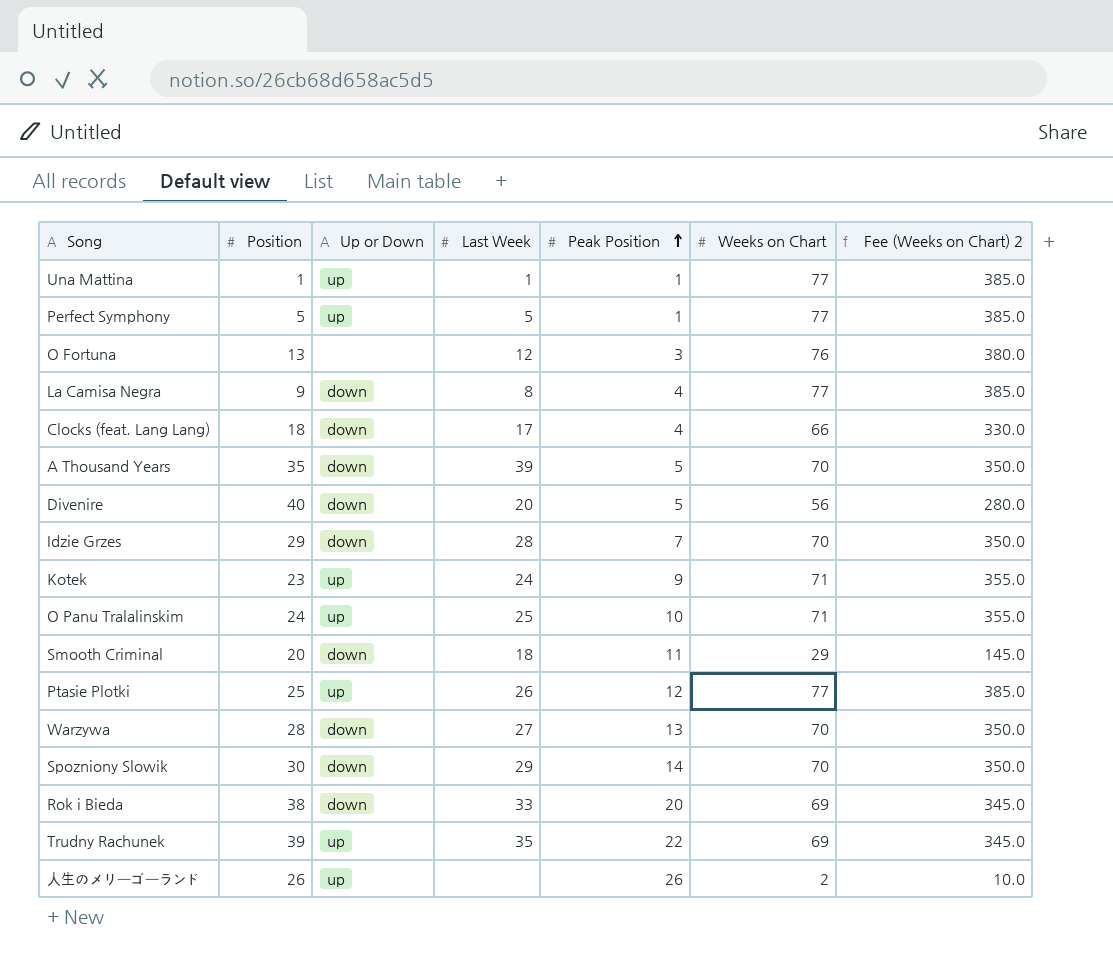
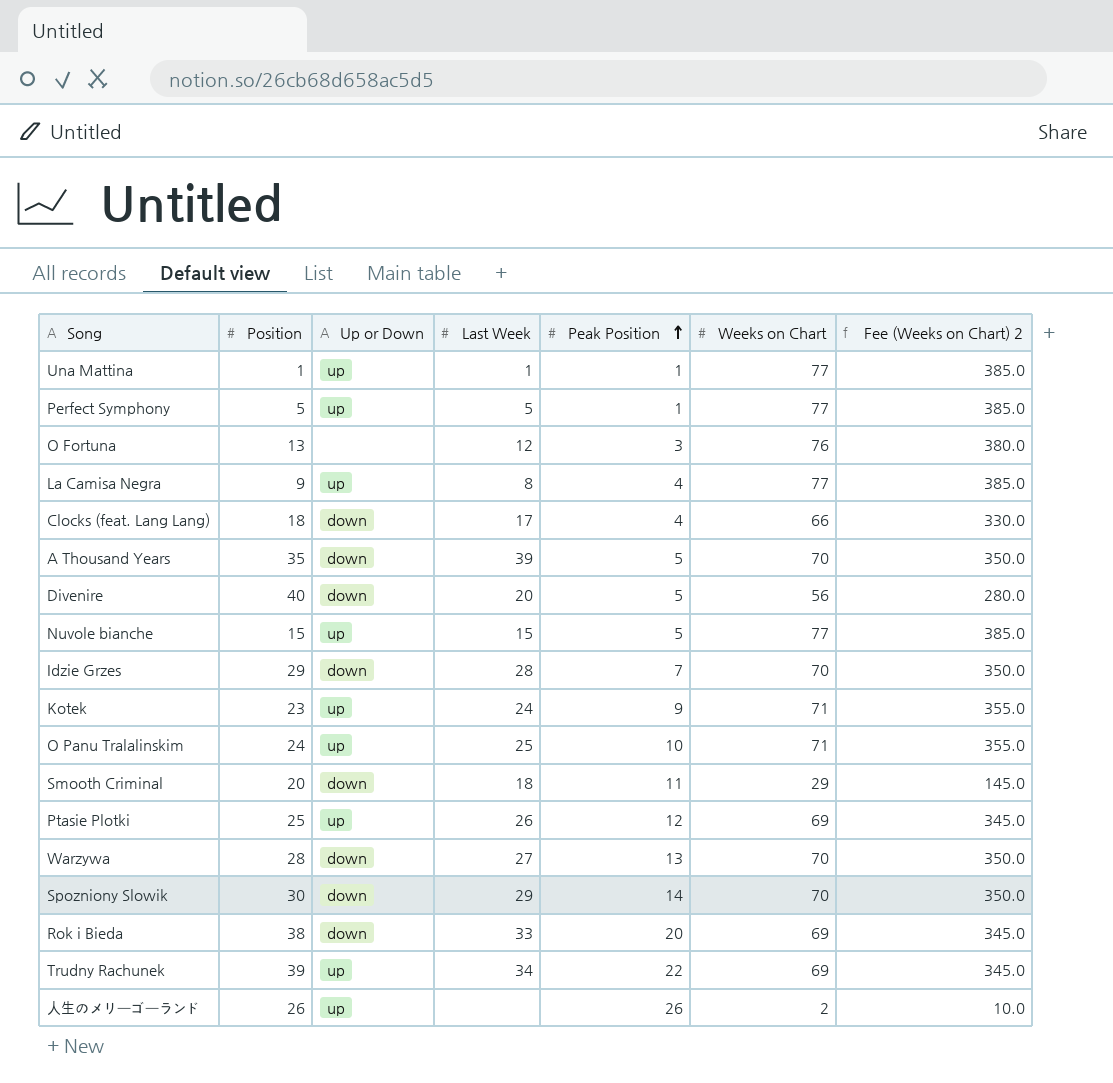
La Camisa Negra | Up or Down: down -> up
row Nuvole bianche: none -> 15 | up | 15 | 5 | 77 | 385.0
Ptasie Plotki | Weeks on Chart: 77 -> 69
Ptasie Plotki | Fee (Weeks on Chart) 2: 385.0 -> 345.0
Trudny Rachunek | Last Week: 35 -> 34

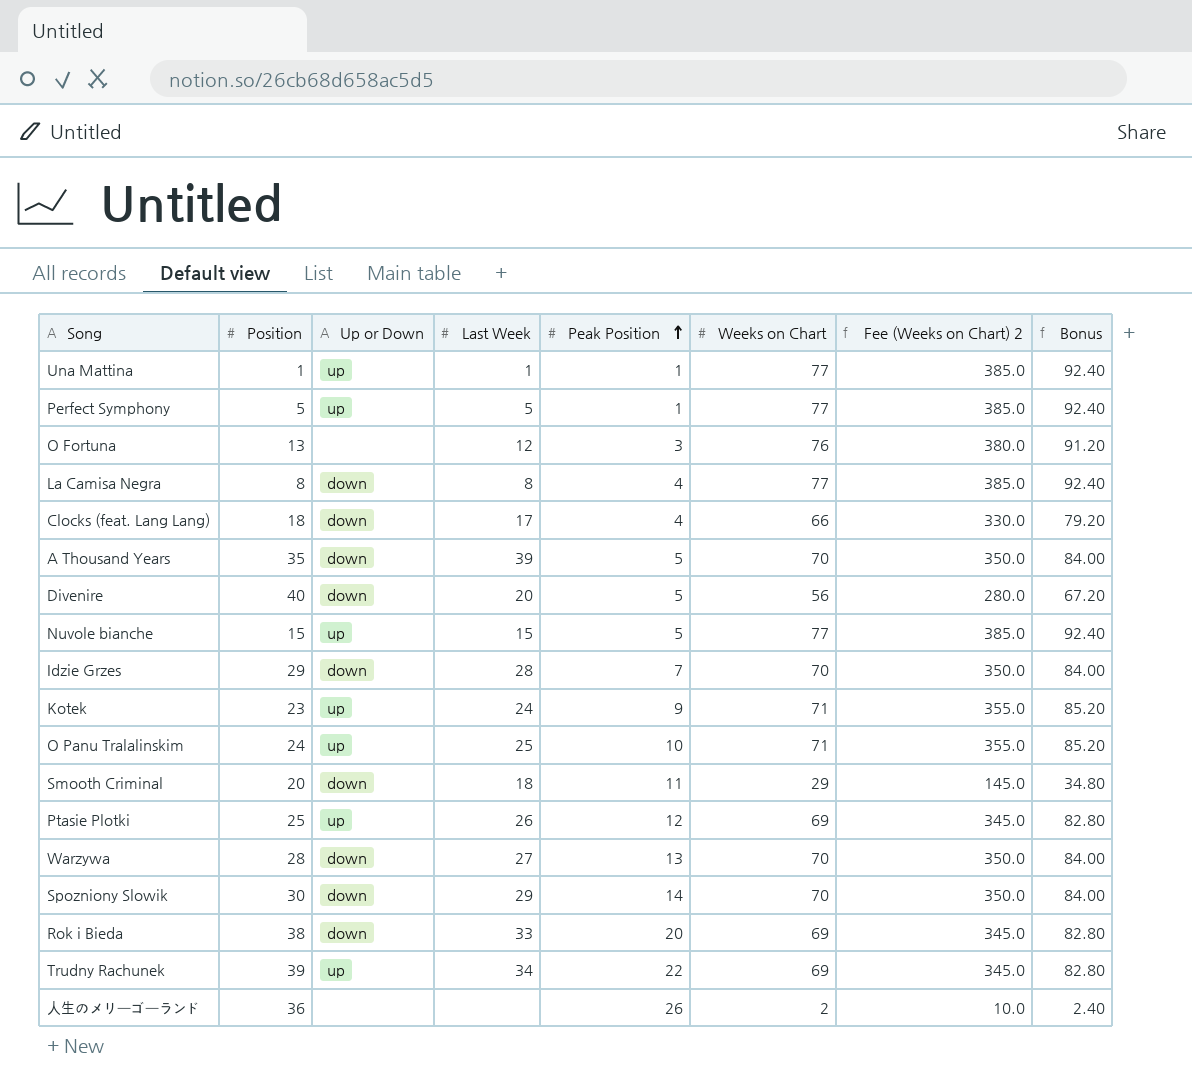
column Bonus | formula: none -> [Weeks on Chart] * 1.2
La Camisa Negra | Position: 9 -> 8
La Camisa Negra | Up or Down: up -> down
人生のメリーゴーランド | Position: 26 -> 36
人生のメリーゴーランド | Up or Down: up -> none

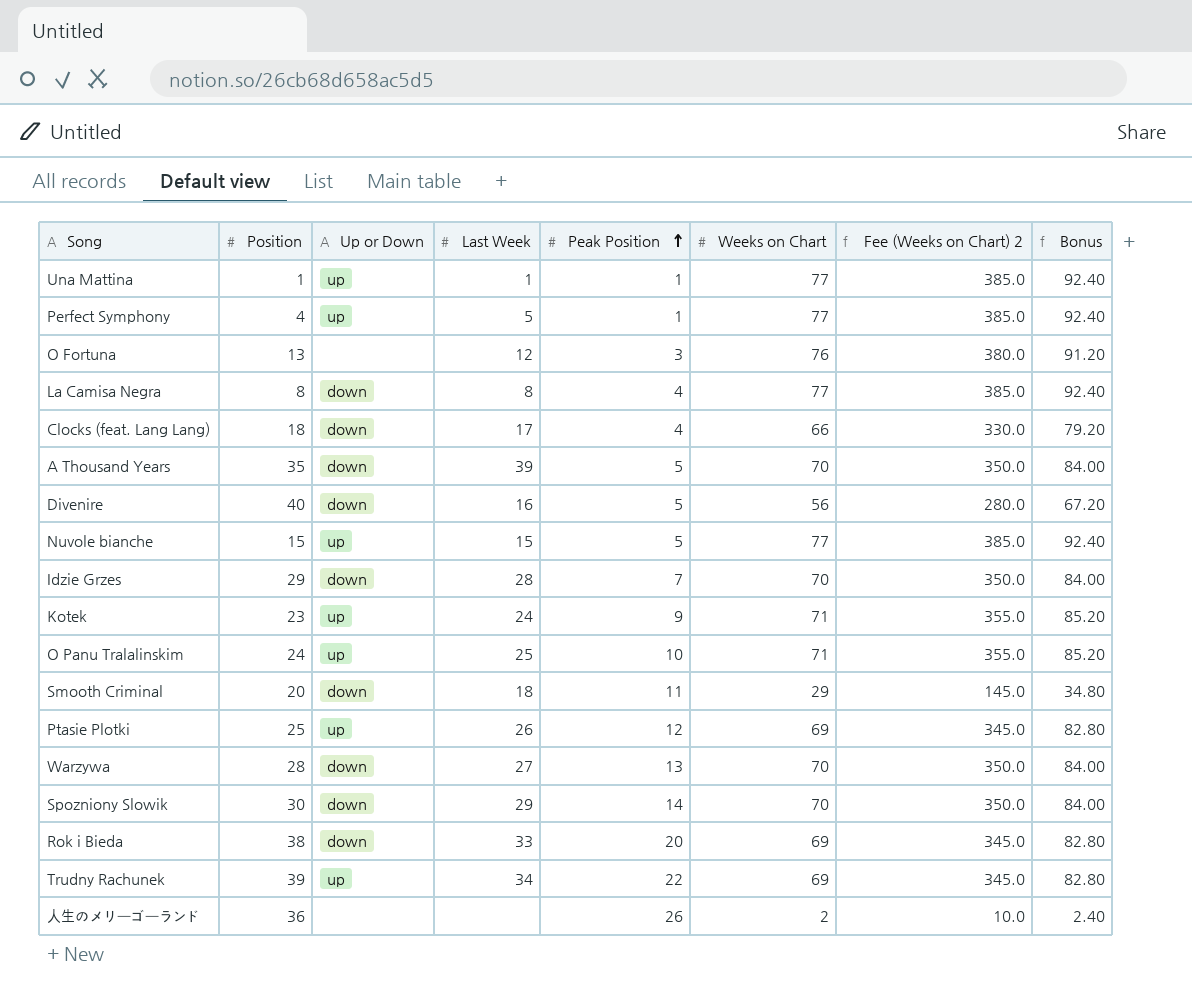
Perfect Symphony | Position: 5 -> 4
Divenire | Last Week: 20 -> 16

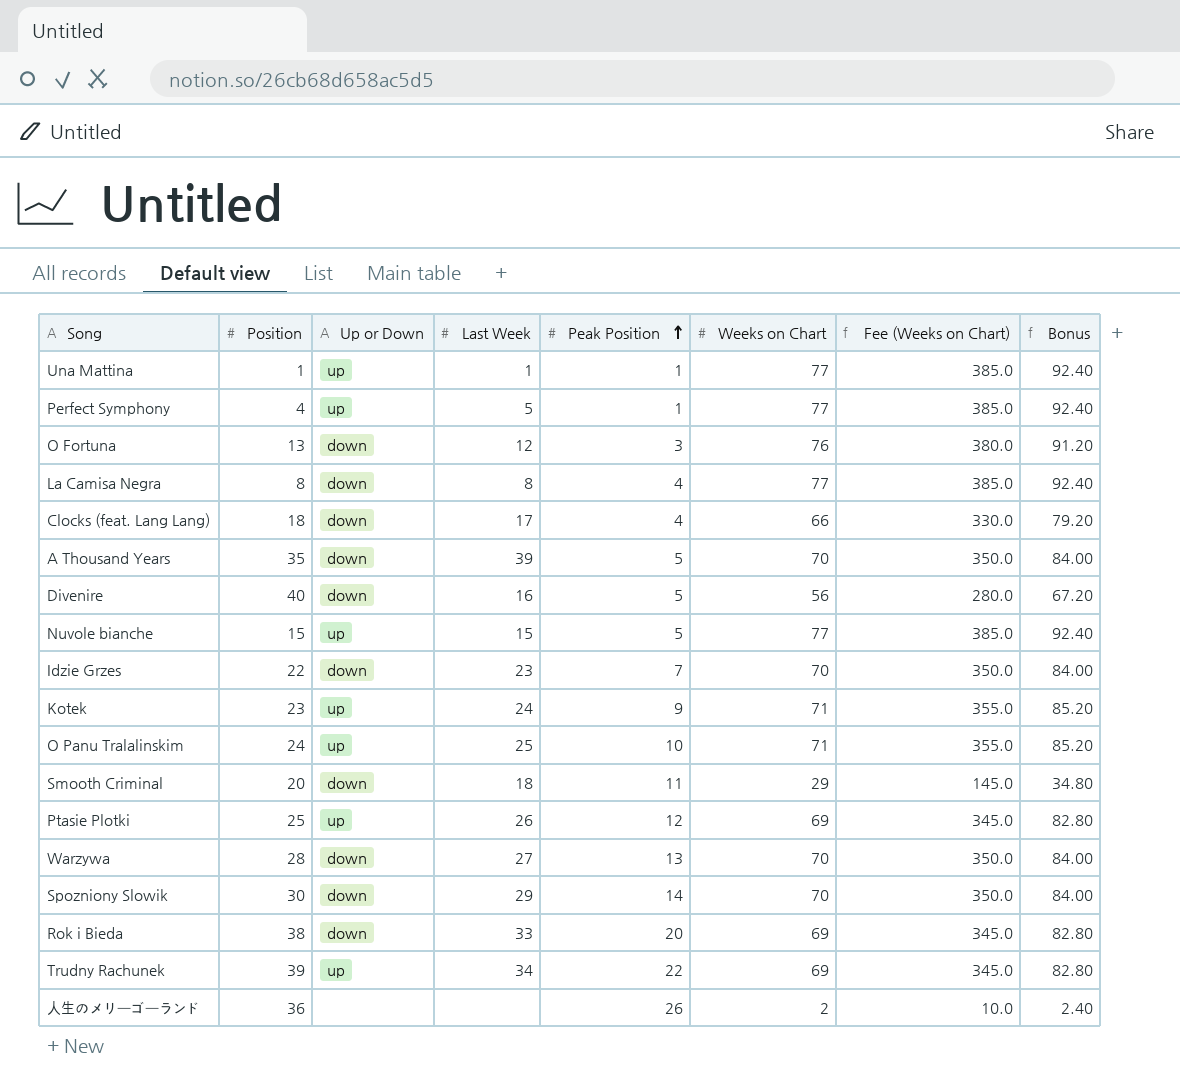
column name: Fee (Weeks on Chart) 2 -> Fee (Weeks on Chart)
O Fortuna | Up or Down: none -> down
Idzie Grzes | Position: 29 -> 22
Idzie Grzes | Last Week: 28 -> 23

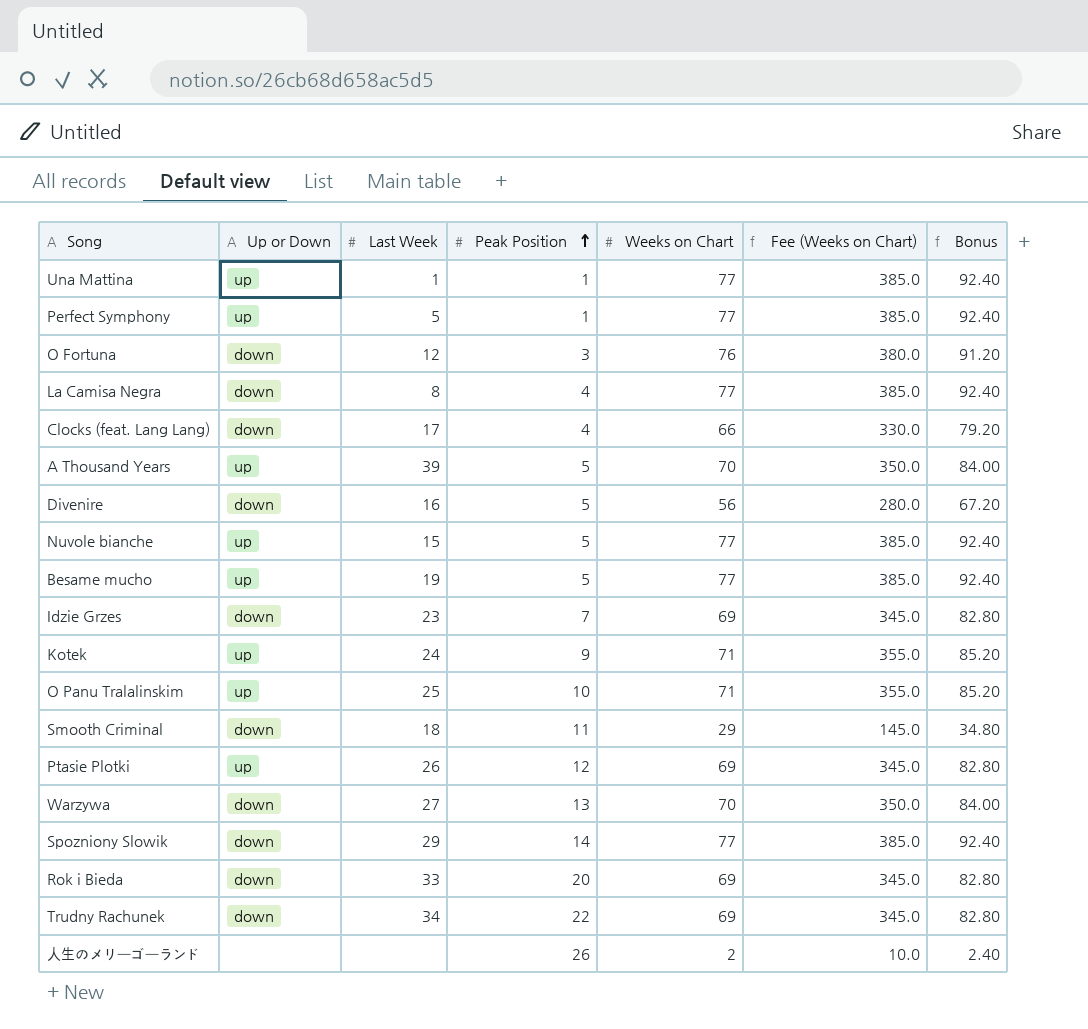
column Position | position: 2 -> none
A Thousand Years | Up or Down: down -> up
row Besame mucho: none -> up | 19 | 5 | 77 | 385.0 | 92.40
Idzie Grzes | Weeks on Chart: 70 -> 69
Idzie Grzes | Fee (Weeks on Chart): 350.0 -> 345.0
Idzie Grzes | Bonus: 84.00 -> 82.80
Spozniony Slowik | Weeks on Chart: 70 -> 77
Spozniony Slowik | Fee (Weeks on Chart): 350.0 -> 385.0
Spozniony Slowik | Bonus: 84.00 -> 92.40
Trudny Rachunek | Up or Down: up -> down

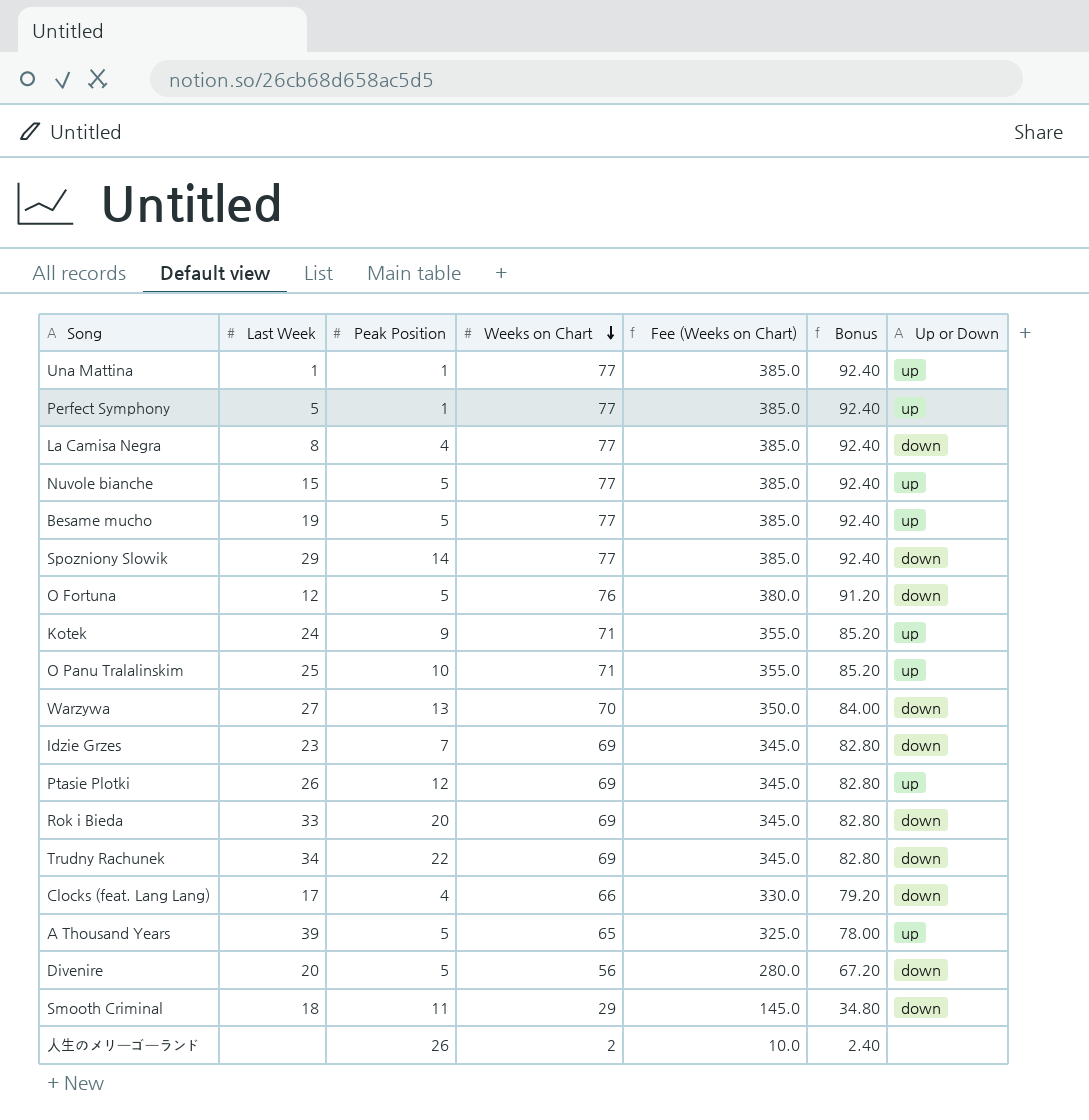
row order: Peak Position ascending -> Weeks on Chart descending
column Up or Down | position: 2 -> 7
O Fortuna | Peak Position: 3 -> 5
A Thousand Years | Weeks on Chart: 70 -> 65
A Thousand Years | Fee (Weeks on Chart): 350.0 -> 325.0
A Thousand Years | Bonus: 84.00 -> 78.00
Divenire | Last Week: 16 -> 20

